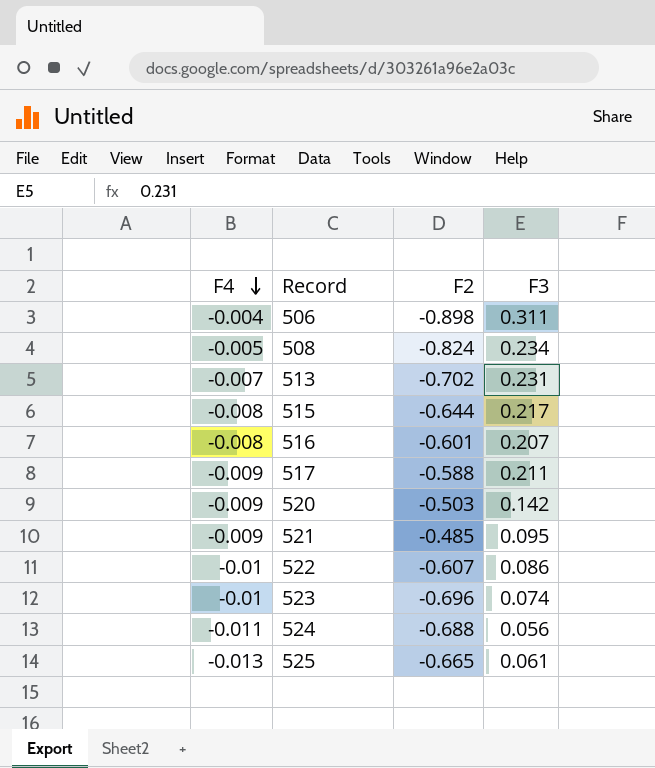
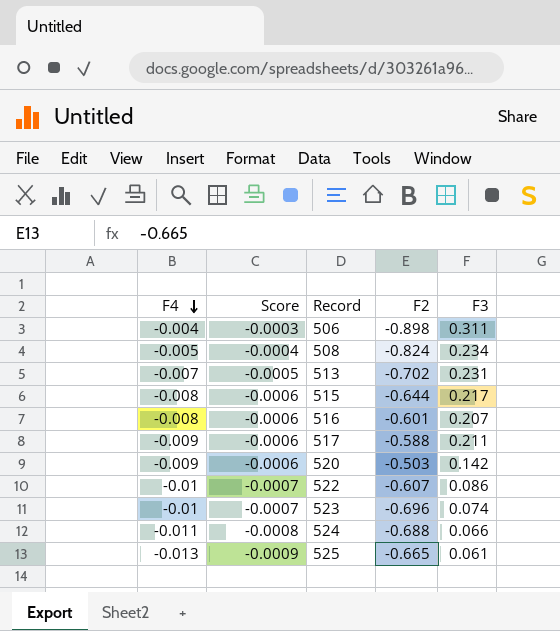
column Score | formula: none -> [F4] * 0.07
row 521: -0.009 | -0.485 | 0.095 -> none
524 | F3: 0.056 -> 0.066

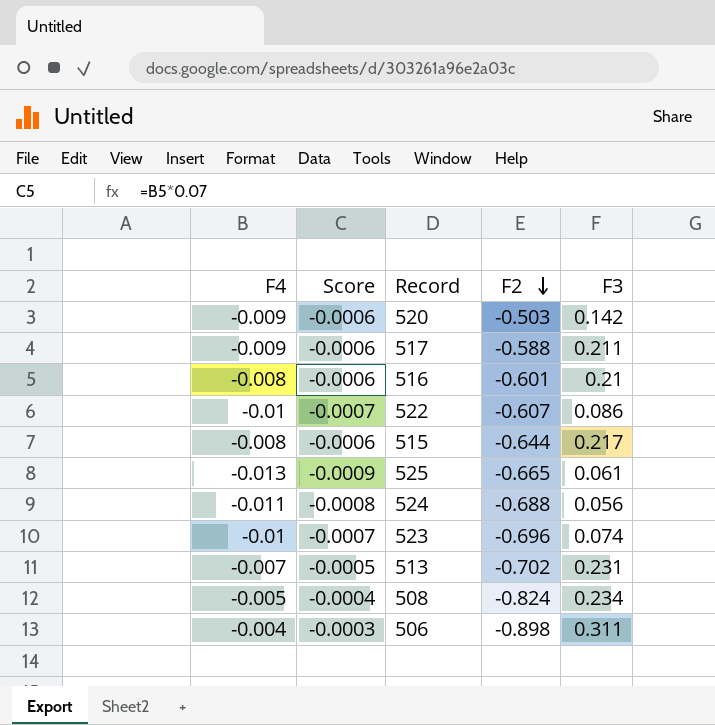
row order: F4 descending -> F2 descending
516 | F3: 0.207 -> 0.21
524 | F3: 0.066 -> 0.056

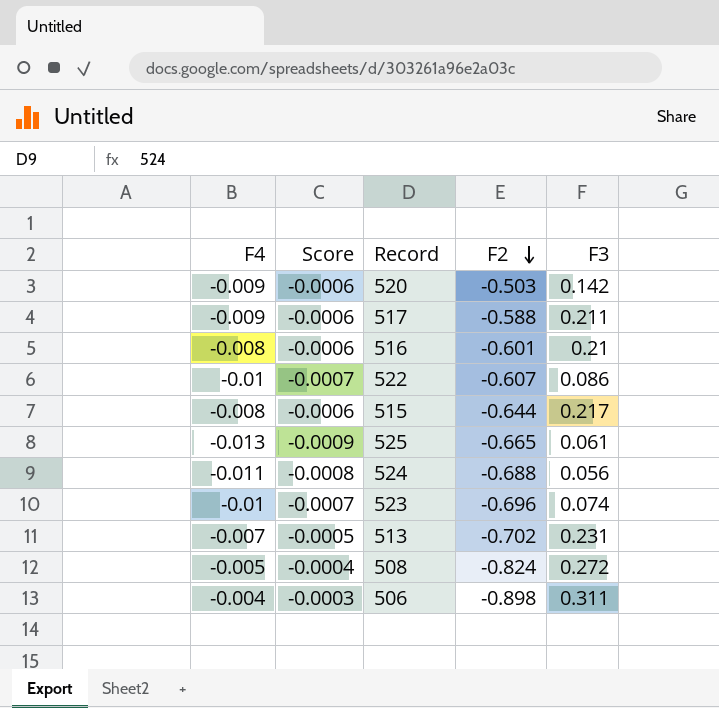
508 | F3: 0.234 -> 0.272

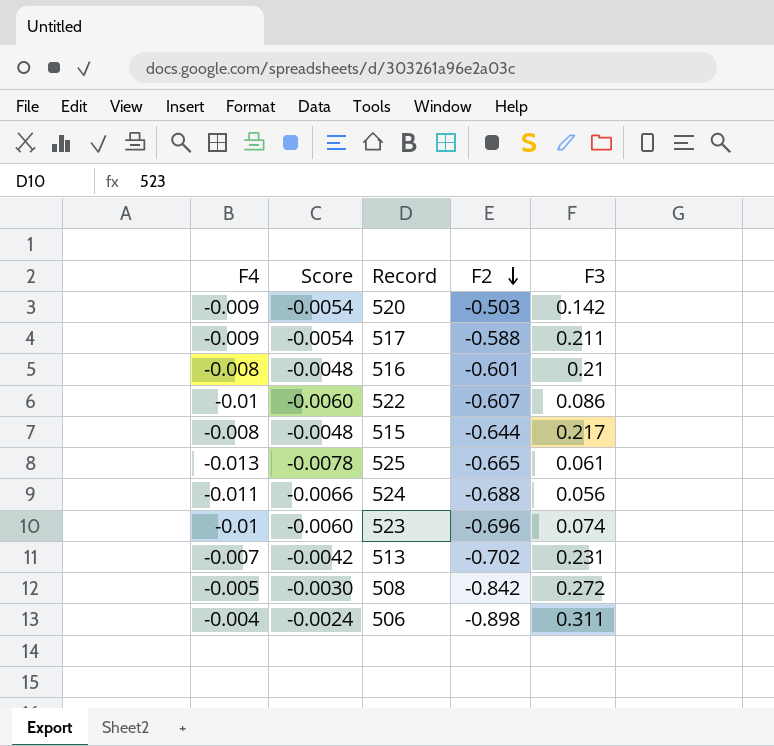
column Score | formula: [F4] * 0.07 -> [F4] * 0.6
508 | F2: -0.824 -> -0.842

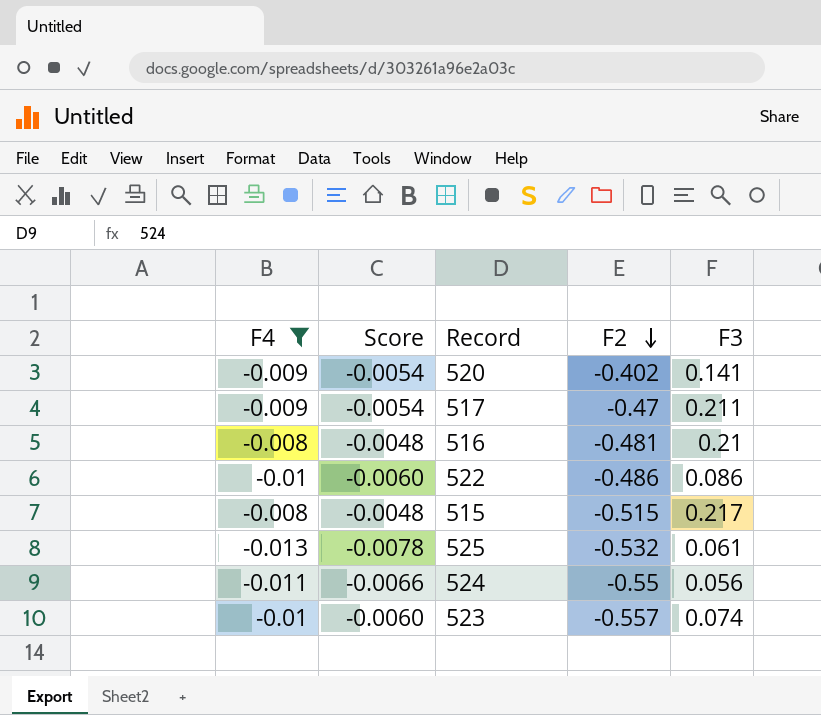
filter: none -> F4 <= -0.008
520 | F2: -0.503 -> -0.402
520 | F3: 0.142 -> 0.141
517 | F2: -0.588 -> -0.47
516 | F2: -0.601 -> -0.481
522 | F2: -0.607 -> -0.486
515 | F2: -0.644 -> -0.515
525 | F2: -0.665 -> -0.532
524 | F2: -0.688 -> -0.55
523 | F2: -0.696 -> -0.557

